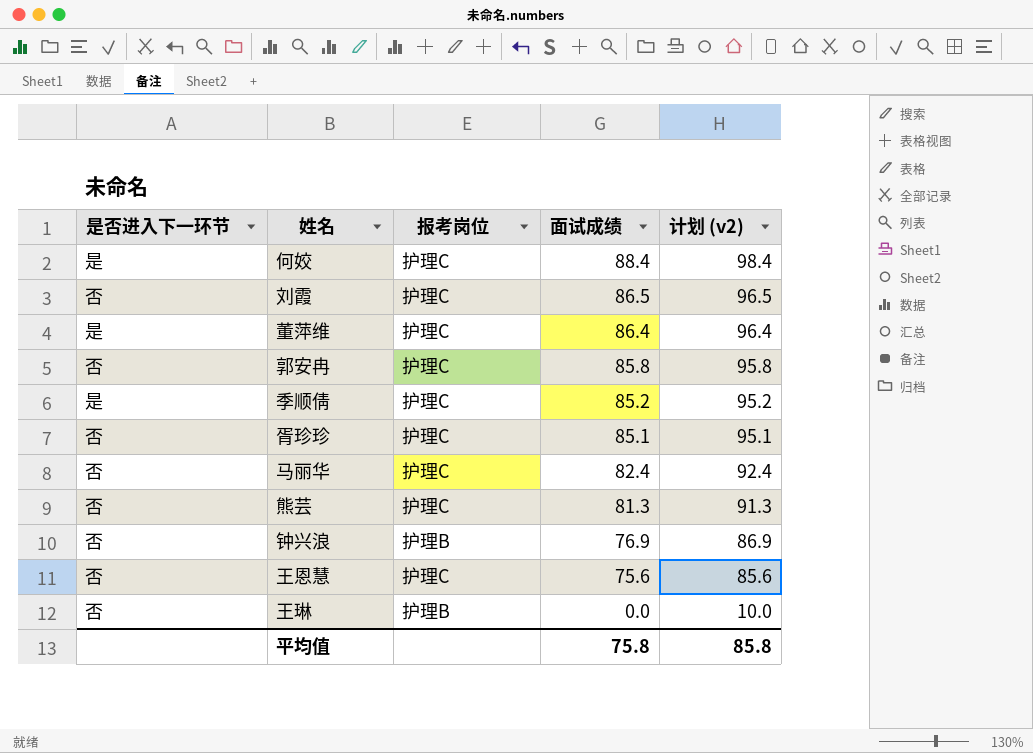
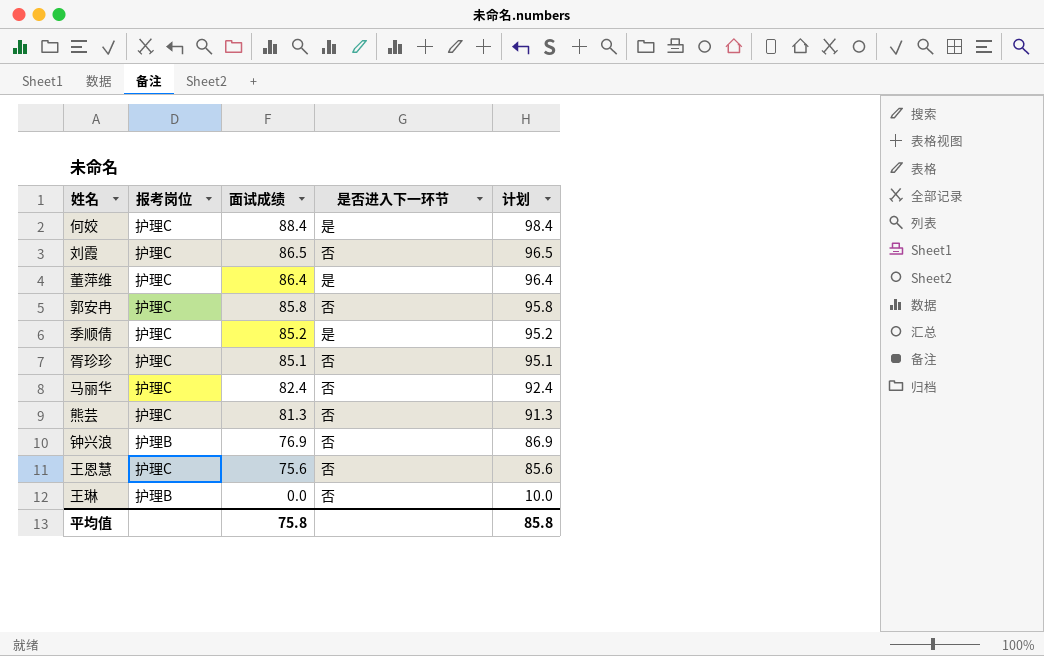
column 是否进入下一环节 | position: 1 -> 4
column name: 计划 (v2) -> 计划

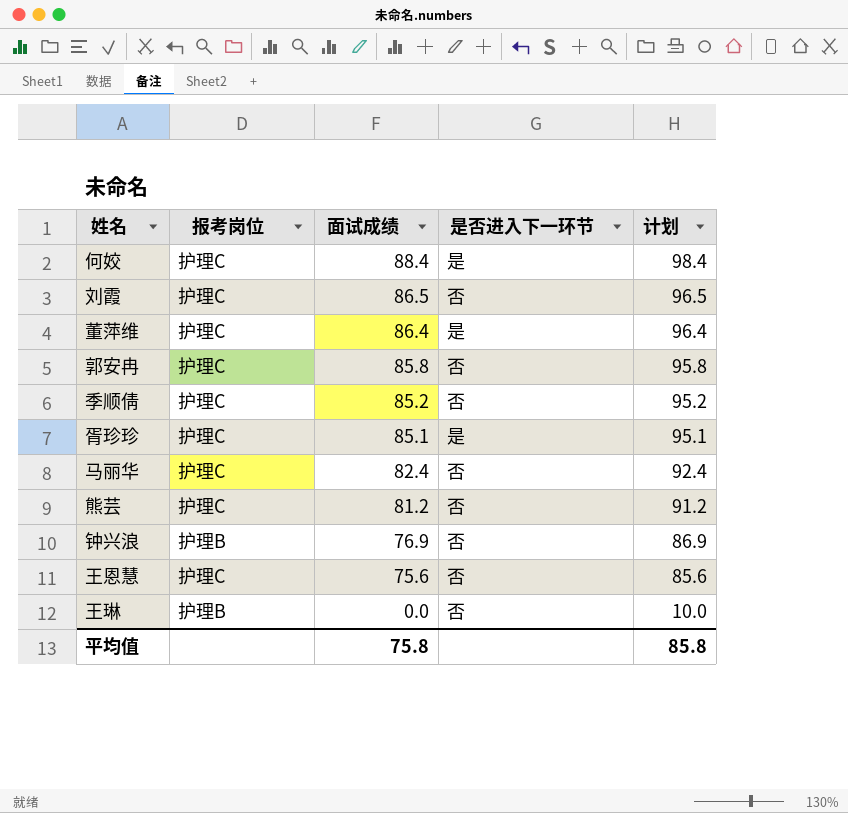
季顺倩 | 是否进入下一环节: 是 -> 否
胥珍珍 | 是否进入下一环节: 否 -> 是
熊芸 | 面试成绩: 81.3 -> 81.2
熊芸 | 计划: 91.3 -> 91.2

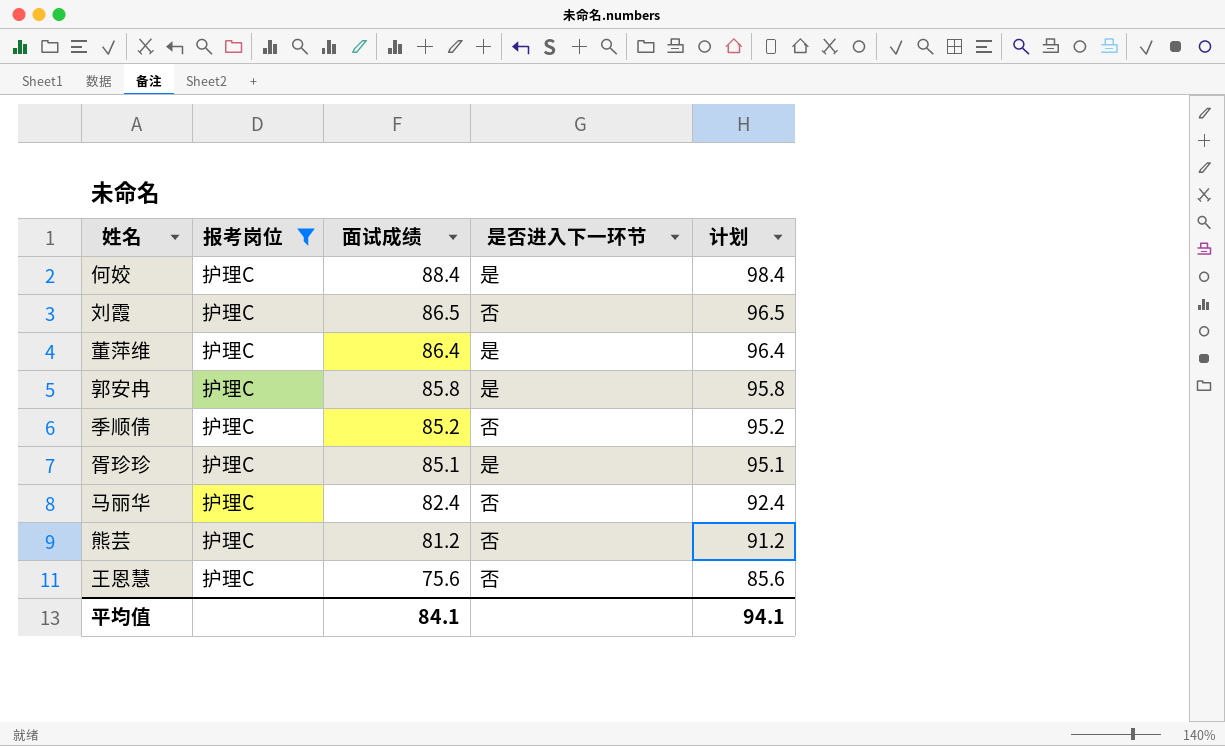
filter: none -> 报考岗位 = 护理C
郭安冉 | 是否进入下一环节: 否 -> 是
平均值 | 面试成绩: 75.8 -> 84.1
平均值 | 计划: 85.8 -> 94.1

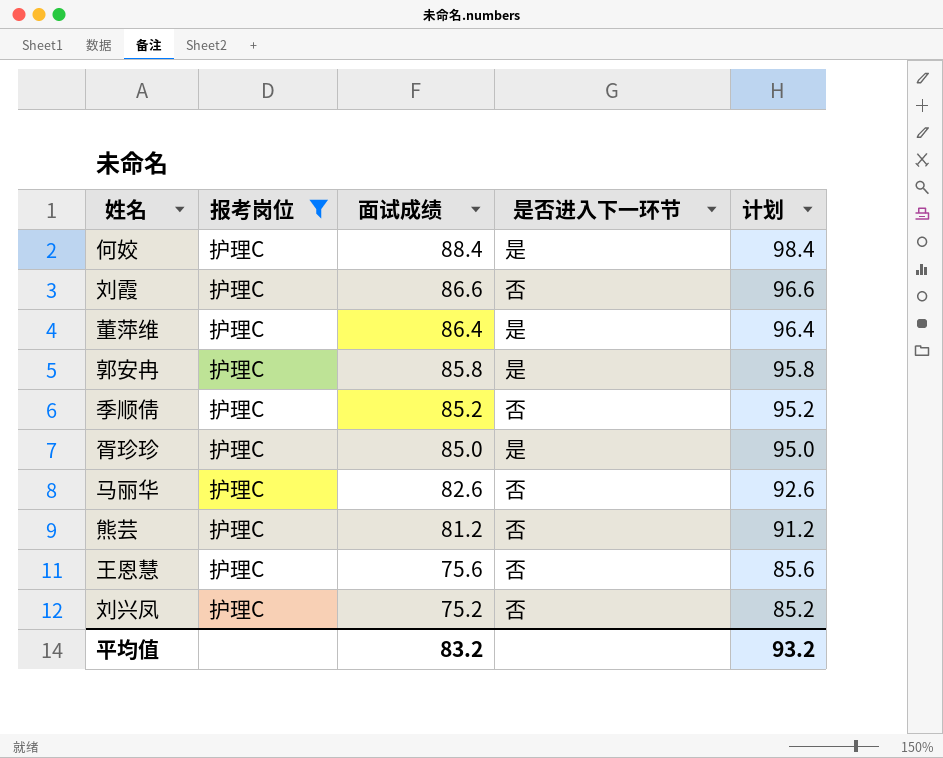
刘霞 | 面试成绩: 86.5 -> 86.6
刘霞 | 计划: 96.5 -> 96.6
胥珍珍 | 面试成绩: 85.1 -> 85.0
胥珍珍 | 计划: 95.1 -> 95.0
马丽华 | 面试成绩: 82.4 -> 82.6
马丽华 | 计划: 92.4 -> 92.6
row 刘兴凤: none -> 护理C | 75.2 | 否 | 85.2
平均值 | 面试成绩: 84.1 -> 83.2
平均值 | 计划: 94.1 -> 93.2

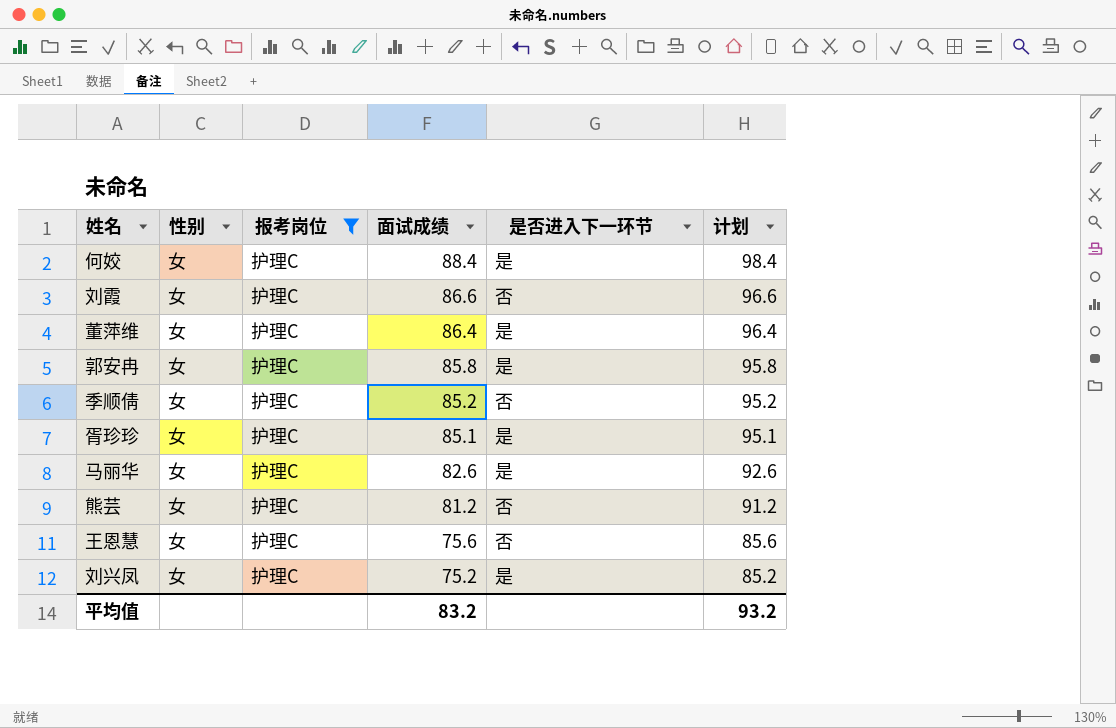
column 性别 | position: none -> 2
胥珍珍 | 面试成绩: 85.0 -> 85.1
胥珍珍 | 计划: 95.0 -> 95.1
马丽华 | 是否进入下一环节: 否 -> 是
刘兴凤 | 是否进入下一环节: 否 -> 是

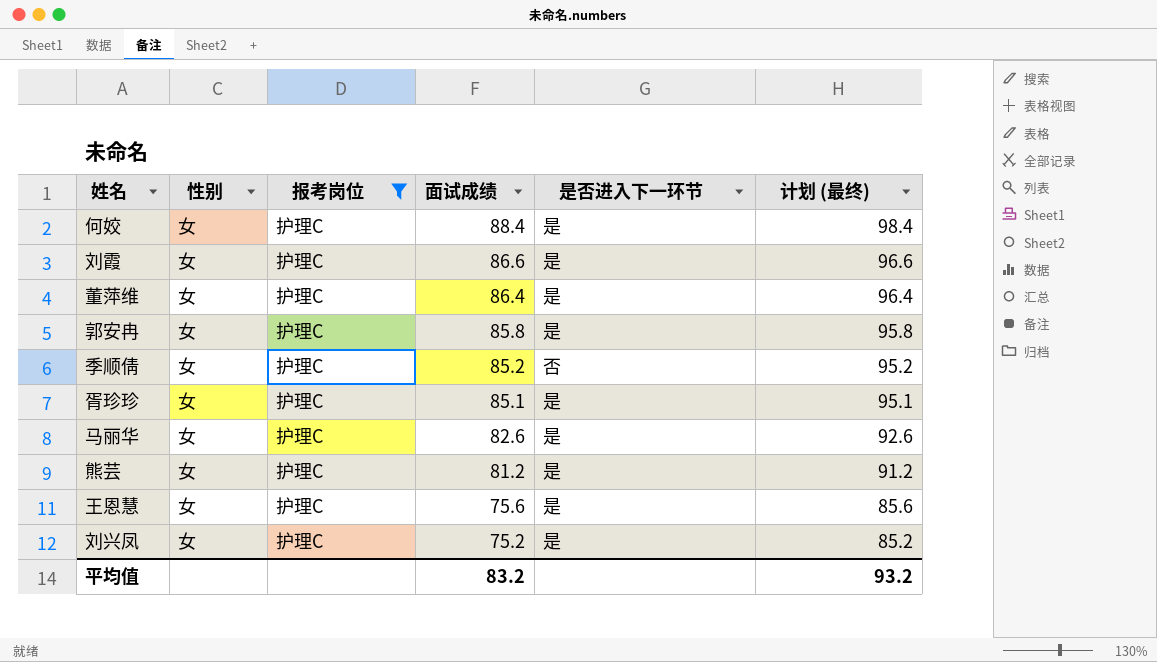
column name: 计划 -> 计划 (最终)
刘霞 | 是否进入下一环节: 否 -> 是
熊芸 | 是否进入下一环节: 否 -> 是
王恩慧 | 是否进入下一环节: 否 -> 是

